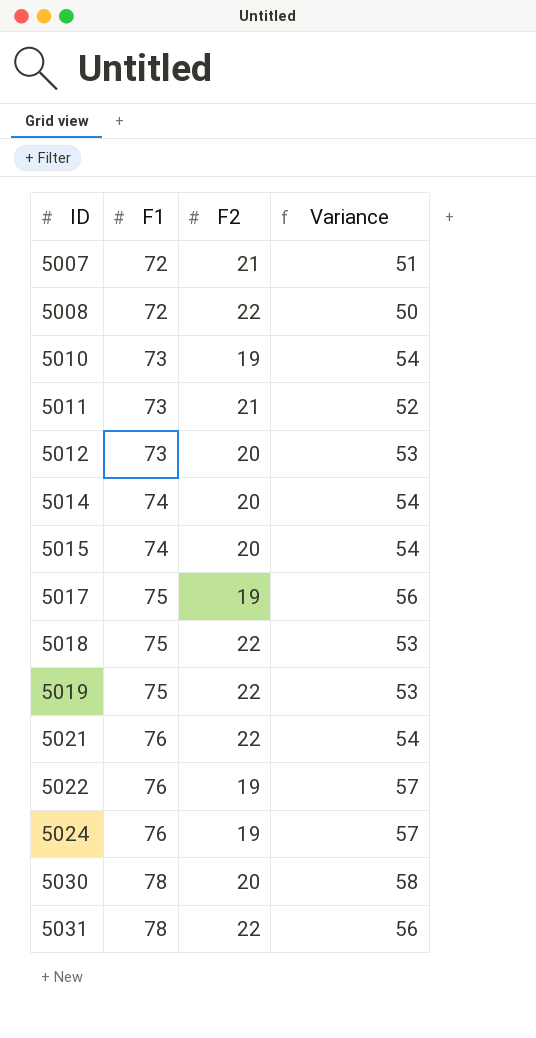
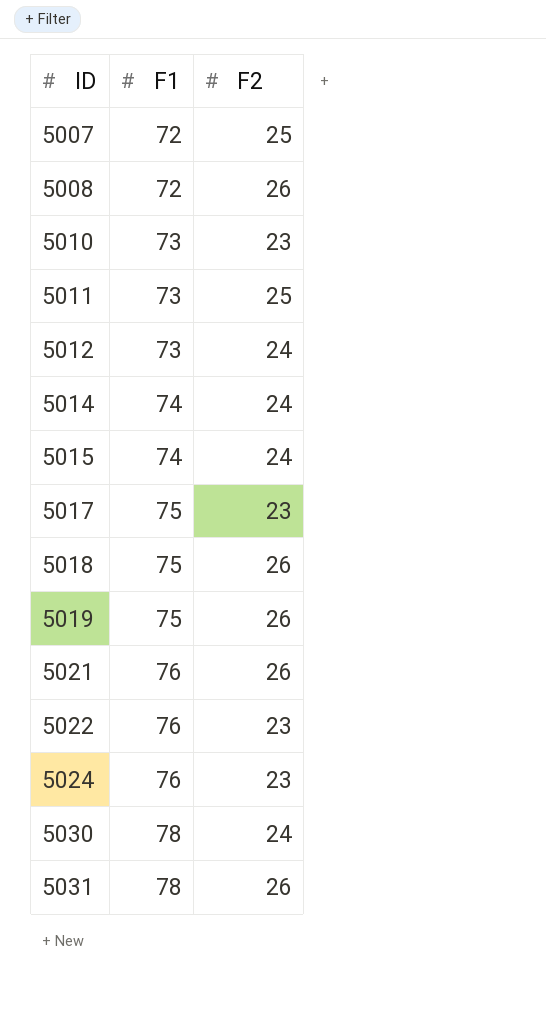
column Variance | formula: [F1] - [F2] -> none
5007 | F2: 21 -> 25
5008 | F2: 22 -> 26
5010 | F2: 19 -> 23
5011 | F2: 21 -> 25
5012 | F2: 20 -> 24
5014 | F2: 20 -> 24
5015 | F2: 20 -> 24
5017 | F2: 19 -> 23
5018 | F2: 22 -> 26
5019 | F2: 22 -> 26
5021 | F2: 22 -> 26
5022 | F2: 19 -> 23
5024 | F2: 19 -> 23
5030 | F2: 20 -> 24
5031 | F2: 22 -> 26

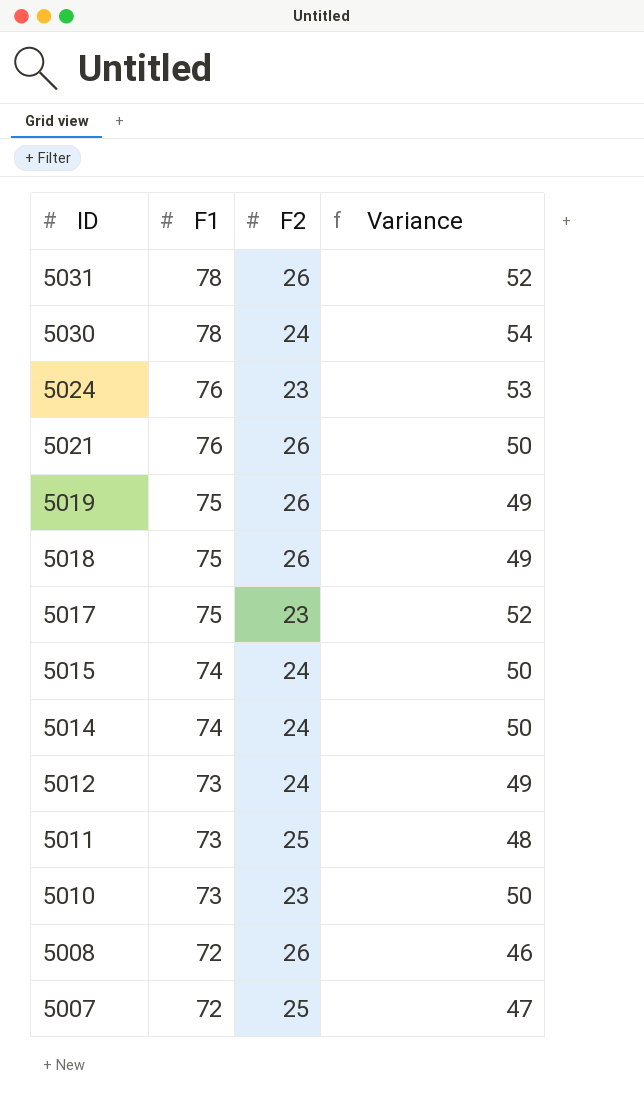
row order: ID ascending -> ID descending
column Variance | formula: none -> [F1] - [F2]
row 5022: 76 | 23 -> none

